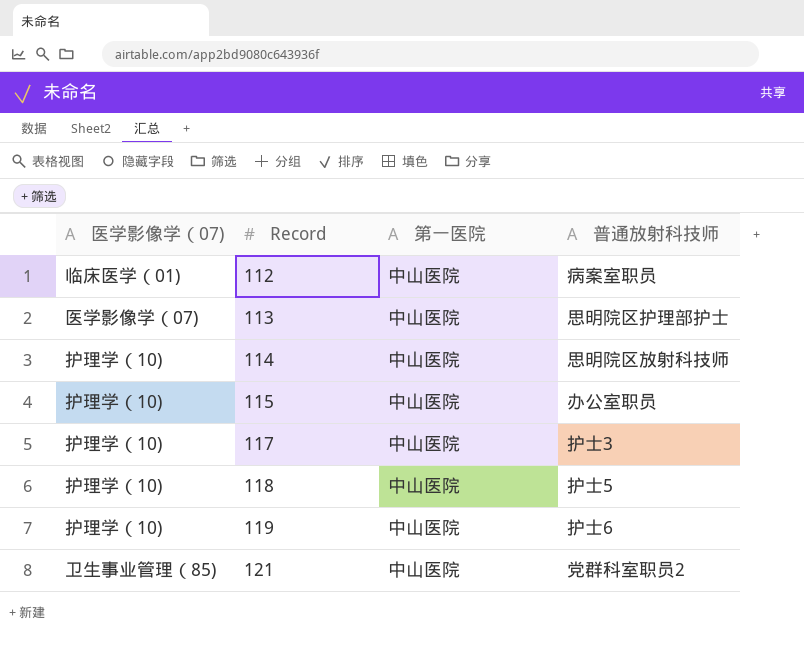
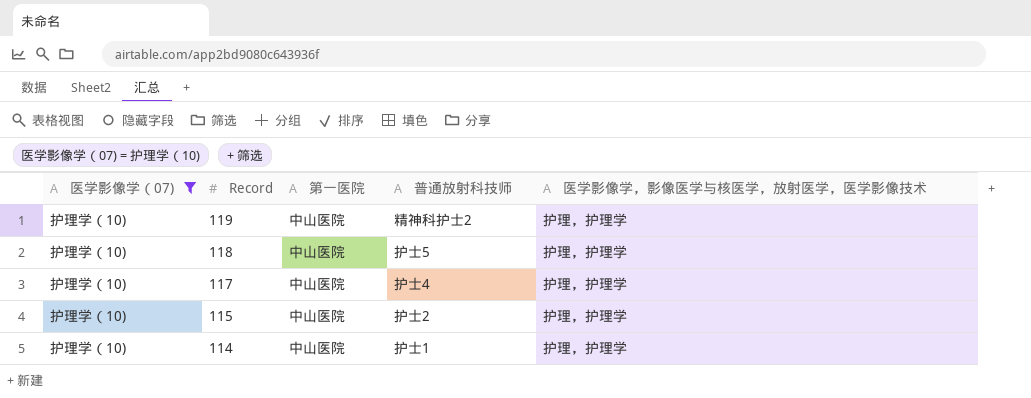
filter: none -> 医学影像学（07) = 护理学（10)
row order: Record ascending -> Record descending
column 医学影像学，影像医学与核医学，放射医学，医学影像技术 | position: none -> 5
119 | 普通放射科技师: 护士6 -> 精神科护士2
117 | 普通放射科技师: 护士3 -> 护士4
115 | 普通放射科技师: 办公室职员 -> 护士2
114 | 普通放射科技师: 思明院区放射科技师 -> 护士1

